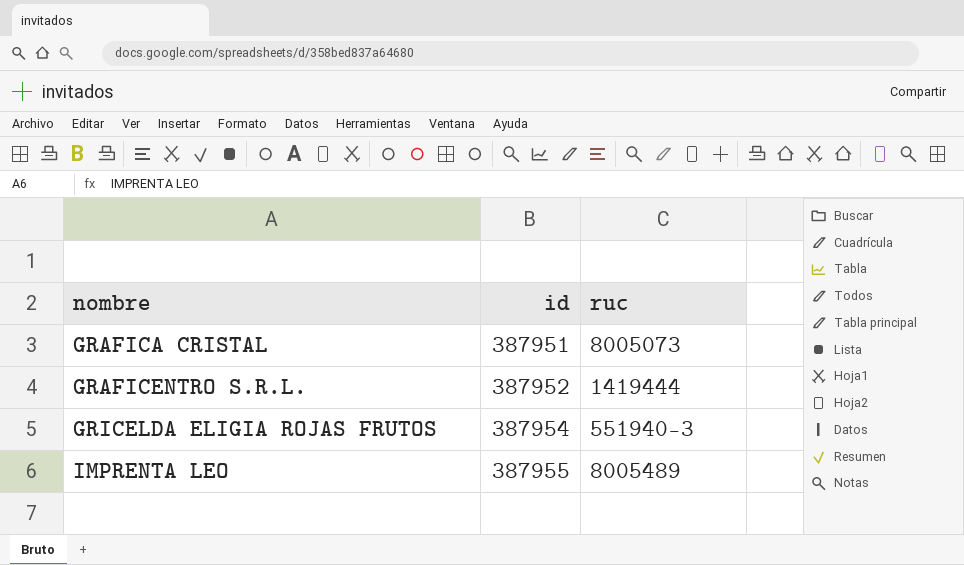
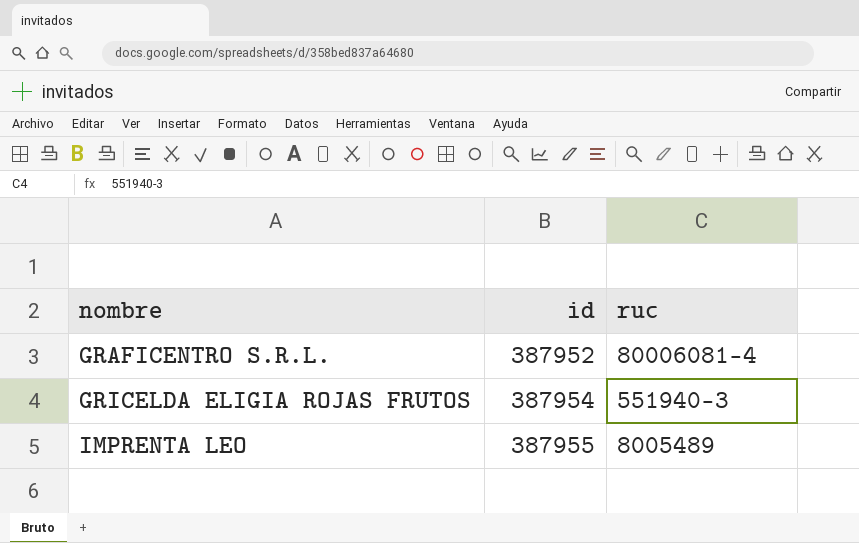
row GRAFICA CRISTAL: 387951 | 8005073 -> none
GRAFICENTRO S.R.L. | ruc: 1419444 -> 80006081-4

